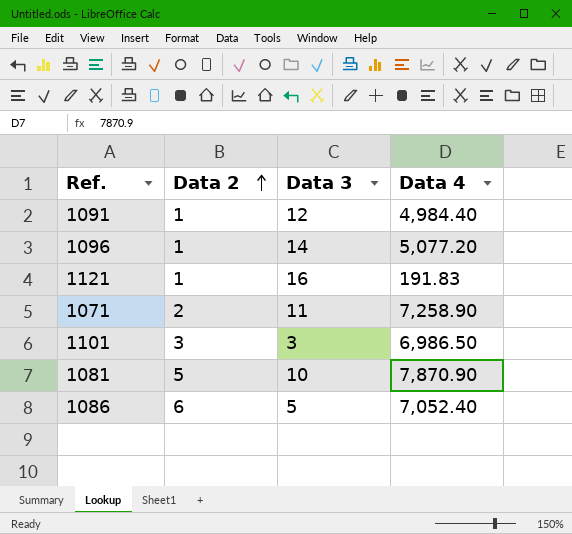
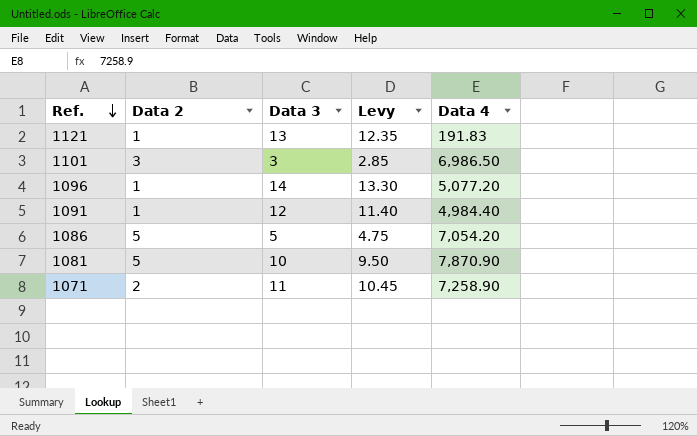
row order: Data 2 ascending -> Ref. descending
column Levy | formula: none -> [Data 3] * 0.95
1121 | Data 3: 16 -> 13
1086 | Data 2: 6 -> 5
1086 | Data 4: 7,052.40 -> 7,054.20

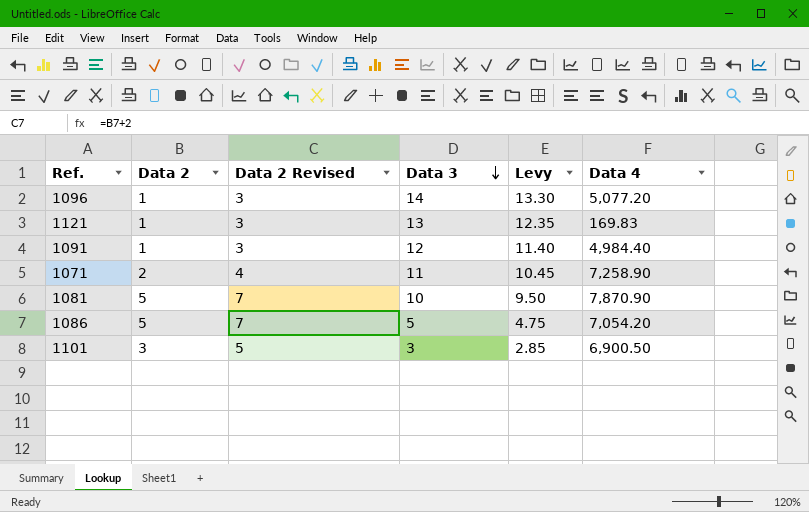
row order: Ref. descending -> Data 3 descending
column Data 2 Revised | formula: none -> [Data 2] + 2
1121 | Data 4: 191.83 -> 169.83
1101 | Data 4: 6,986.50 -> 6,900.50

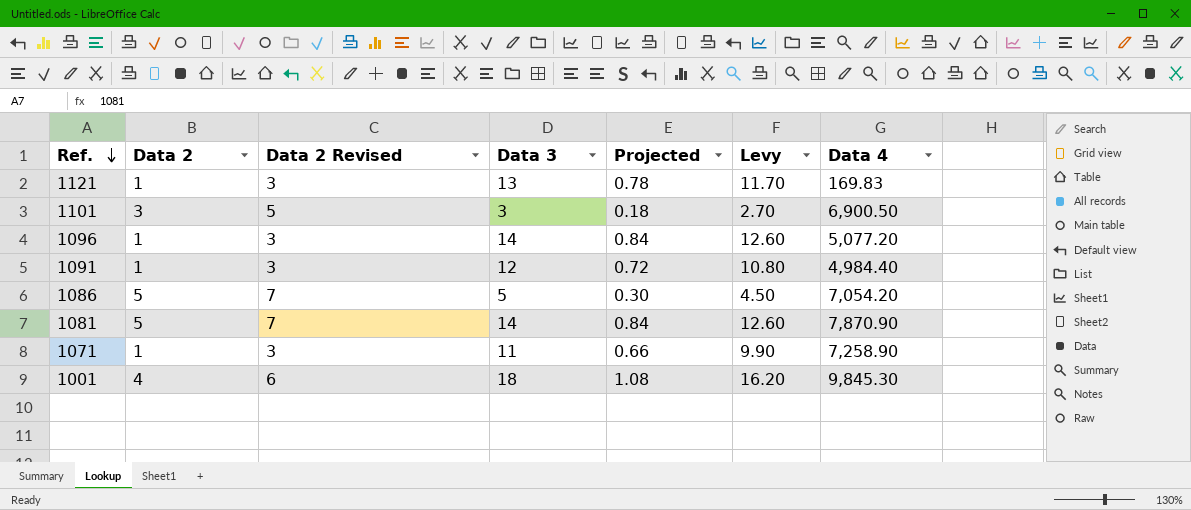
row order: Data 3 descending -> Ref. descending
column Projected | formula: none -> [Data 3] * 0.06
column Levy | formula: [Data 3] * 0.95 -> [Data 3] * 0.9
1081 | Data 3: 10 -> 14
1071 | Data 2: 2 -> 1
1071 | Data 2 Revised: 4 -> 3
row 1001: none -> 4 | 6 | 18 | 1.08 | 16.20 | 9,845.30

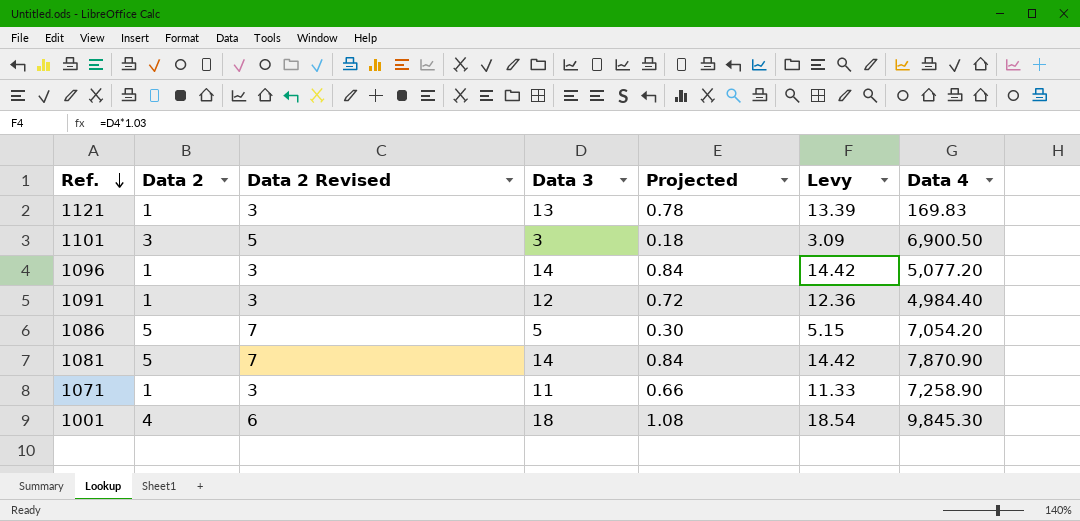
column Levy | formula: [Data 3] * 0.9 -> [Data 3] * 1.03

